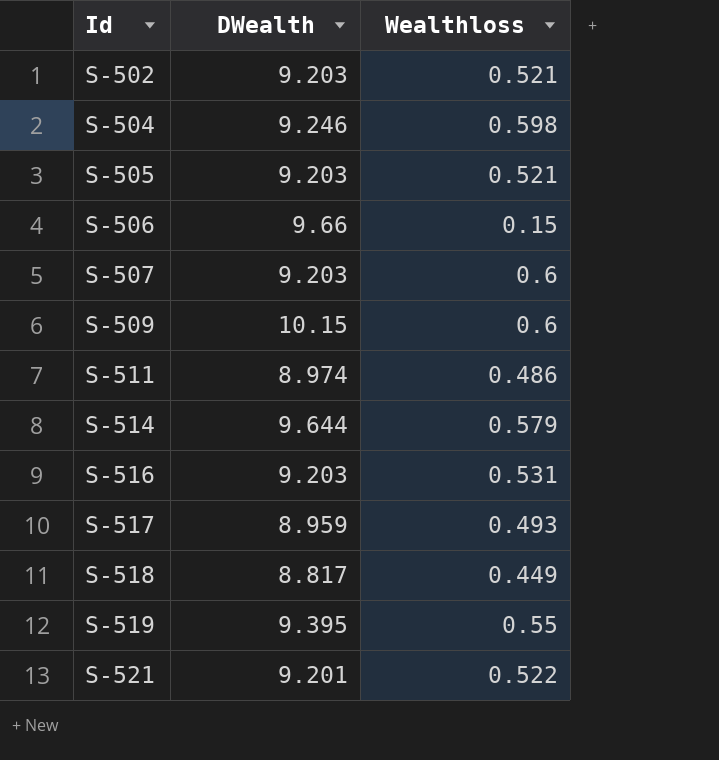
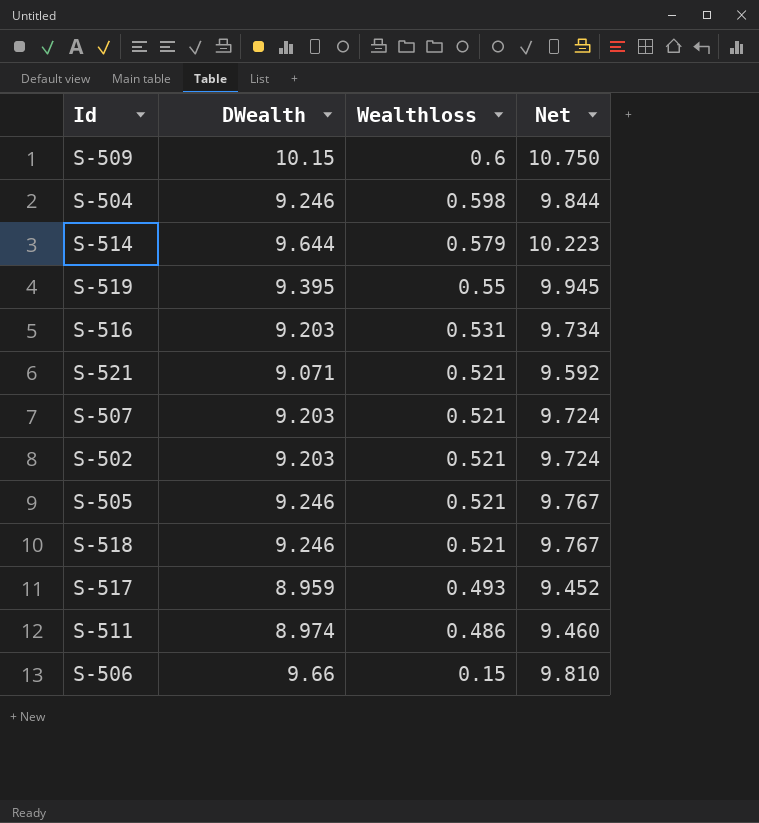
row order: Id ascending -> Wealthloss descending
column Net | formula: none -> [DWealth] + [Wealthloss]
S-521 | DWealth: 9.201 -> 9.071
S-521 | Wealthloss: 0.522 -> 0.521
S-507 | Wealthloss: 0.6 -> 0.521
S-505 | DWealth: 9.203 -> 9.246
S-518 | DWealth: 8.817 -> 9.246
S-518 | Wealthloss: 0.449 -> 0.521

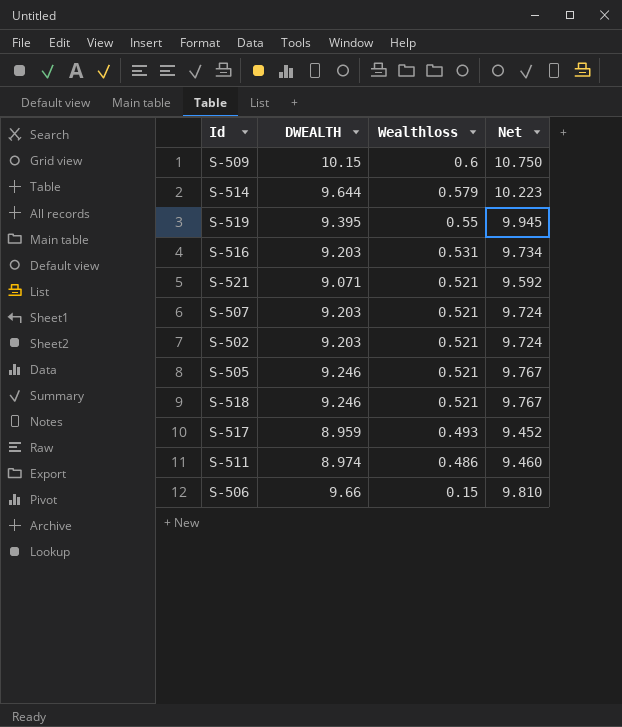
column name: DWealth -> DWEALTH
row S-504: 9.246 | 0.598 | 9.844 -> none

